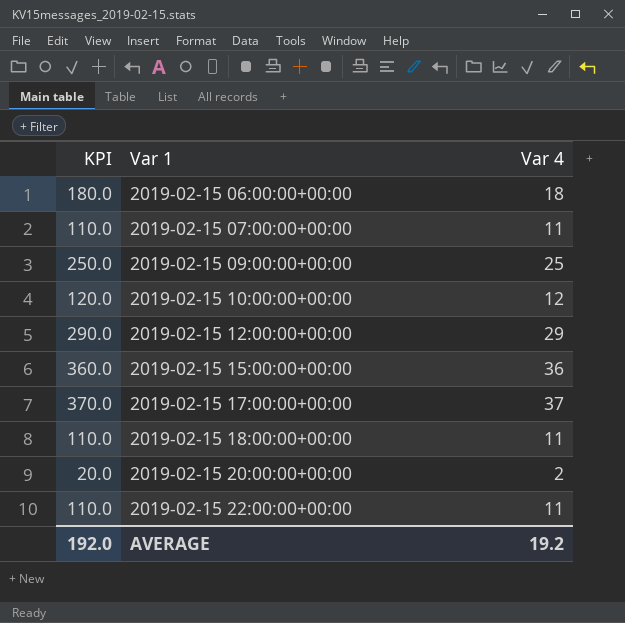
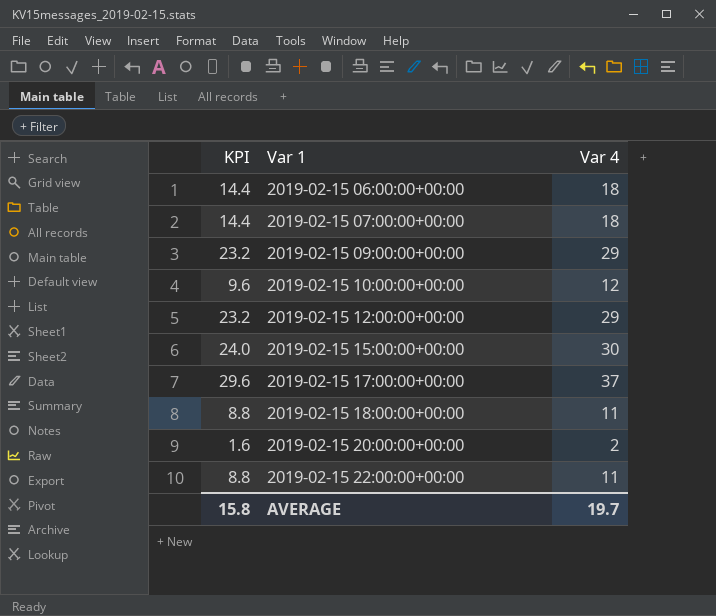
column KPI | formula: [Var 4] * 10 -> [Var 4] * 0.8
2019-02-15 07:00:00+00:00 | Var 4: 11 -> 18
2019-02-15 09:00:00+00:00 | Var 4: 25 -> 29
2019-02-15 15:00:00+00:00 | Var 4: 36 -> 30
AVERAGE | KPI: 192.0 -> 15.8
AVERAGE | Var 4: 19.2 -> 19.7

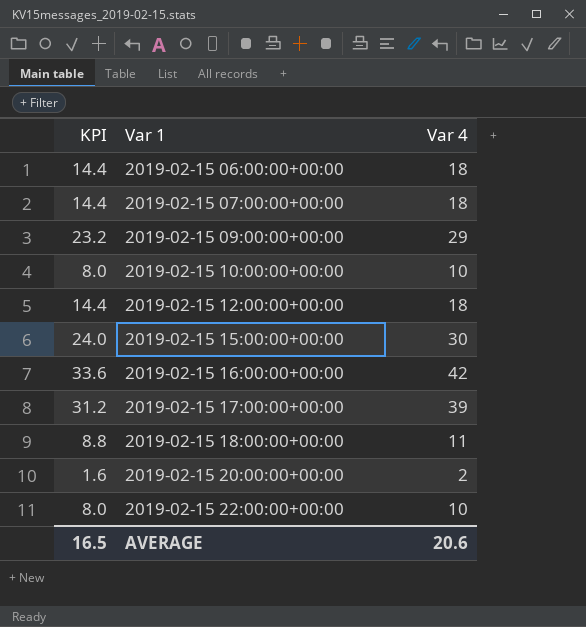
2019-02-15 10:00:00+00:00 | KPI: 9.6 -> 8.0
2019-02-15 10:00:00+00:00 | Var 4: 12 -> 10
2019-02-15 12:00:00+00:00 | KPI: 23.2 -> 14.4
2019-02-15 12:00:00+00:00 | Var 4: 29 -> 18
row 2019-02-15 16:00:00+00:00: none -> 33.6 | 42
2019-02-15 17:00:00+00:00 | KPI: 29.6 -> 31.2
2019-02-15 17:00:00+00:00 | Var 4: 37 -> 39
2019-02-15 22:00:00+00:00 | KPI: 8.8 -> 8.0
2019-02-15 22:00:00+00:00 | Var 4: 11 -> 10
AVERAGE | KPI: 15.8 -> 16.5
AVERAGE | Var 4: 19.7 -> 20.6

